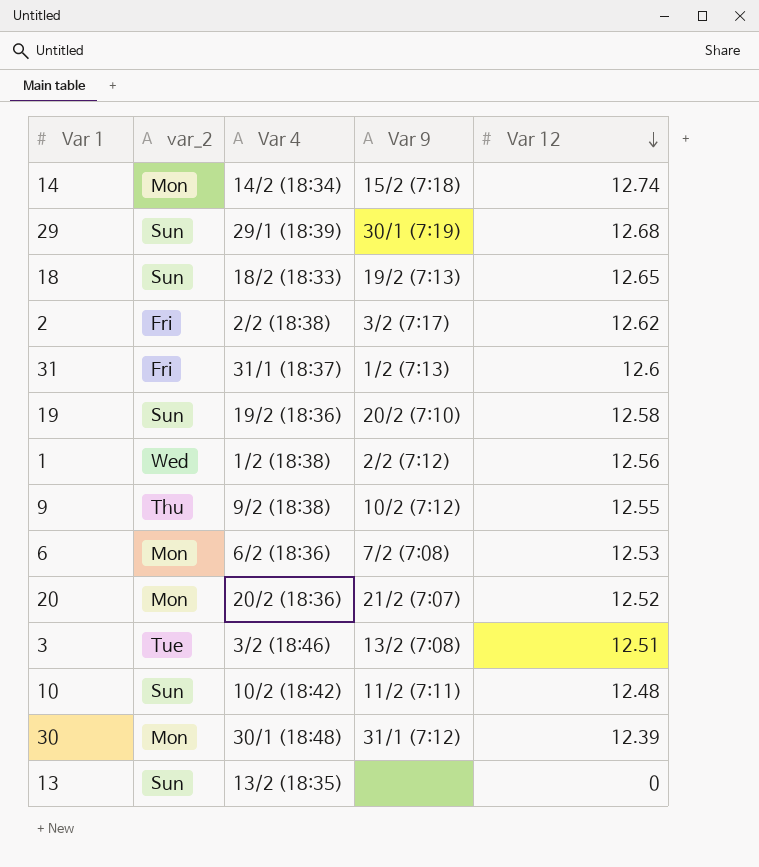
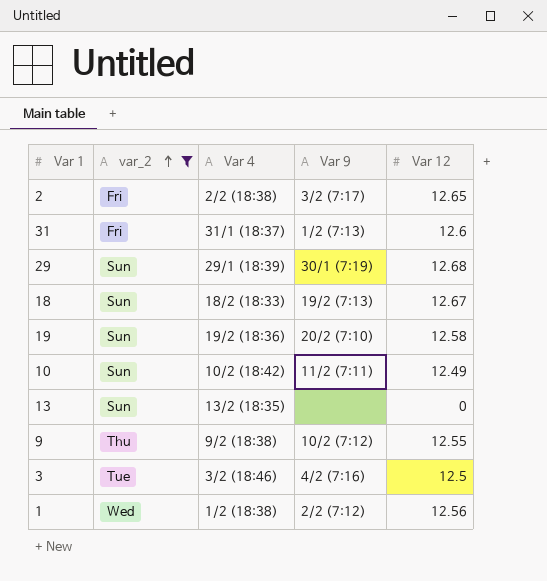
filter: none -> var_2 != Mon
row order: Var 12 descending -> var_2 ascending
2 | Var 12: 12.62 -> 12.65
18 | Var 12: 12.65 -> 12.67
10 | Var 12: 12.48 -> 12.49
3 | Var 9: 13/2 (7:08) -> 4/2 (7:16)
3 | Var 12: 12.51 -> 12.5

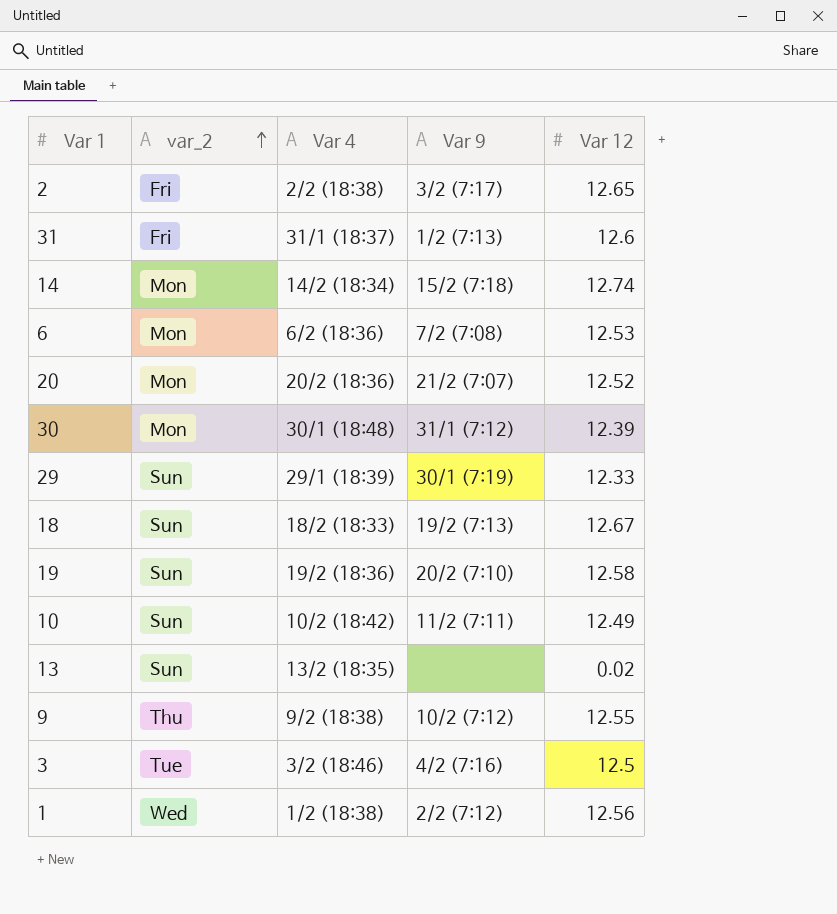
filter: var_2 != Mon -> none
29 | Var 12: 12.68 -> 12.33
13 | Var 12: 0 -> 0.02

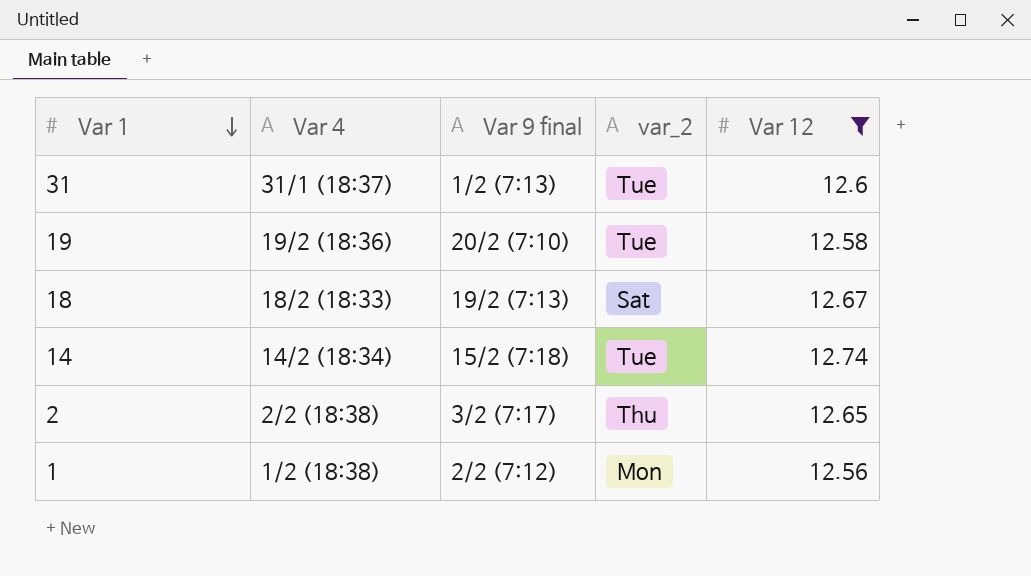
filter: none -> Var 12 >= 12.56
row order: var_2 ascending -> Var 1 descending
column name: Var 9 -> Var 9 final
column var_2 | position: 2 -> 4
31 | var_2: Fri -> Tue
19 | var_2: Sun -> Tue
18 | var_2: Sun -> Sat
14 | var_2: Mon -> Tue
2 | var_2: Fri -> Thu
1 | var_2: Wed -> Mon

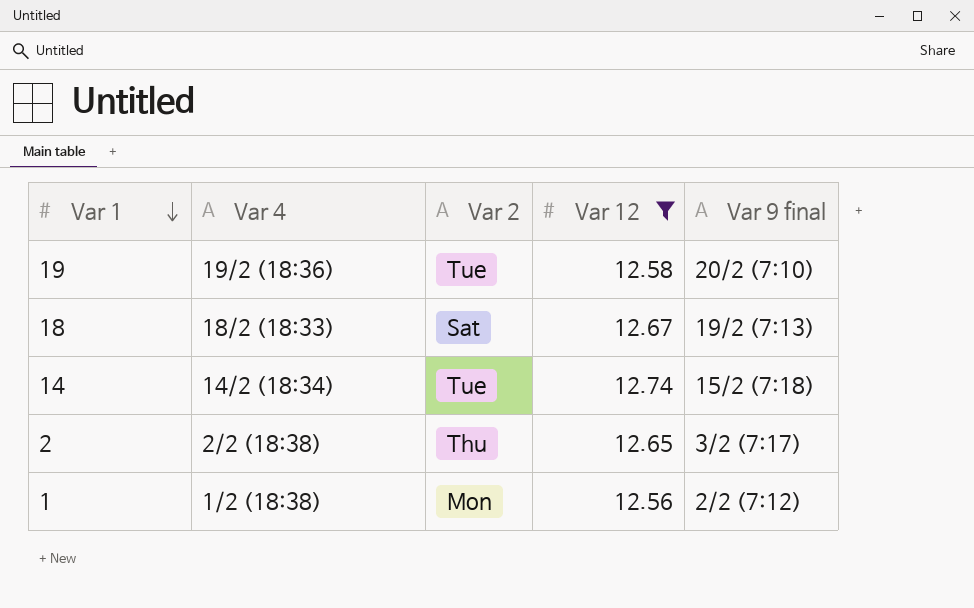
column name: var_2 -> Var 2
column Var 9 final | position: 3 -> 5
row 31: 31/1 (18:37) | 1/2 (7:13) | Tue | 12.6 -> none

